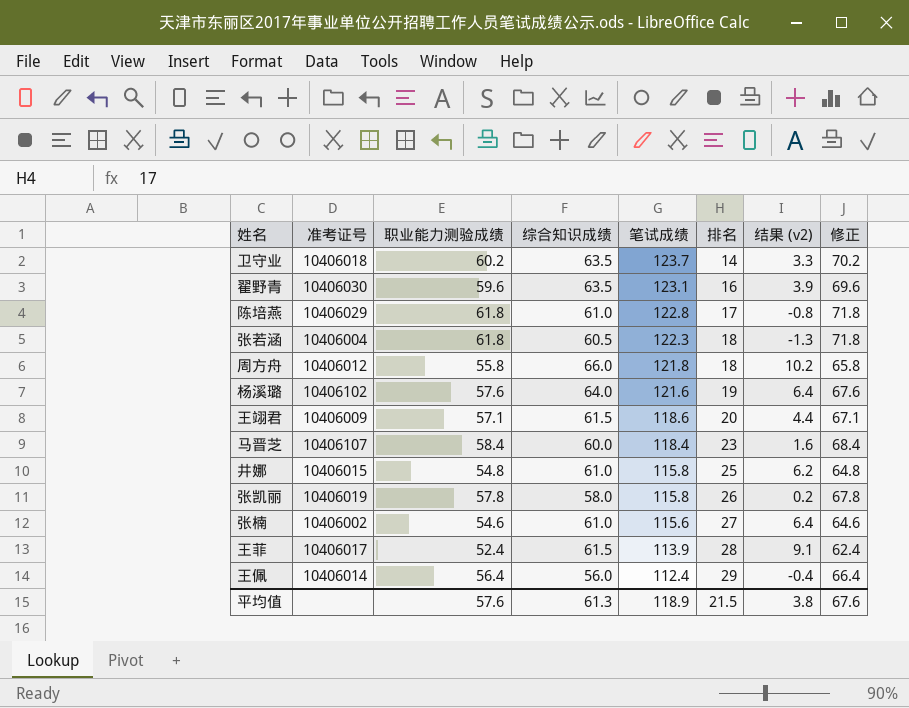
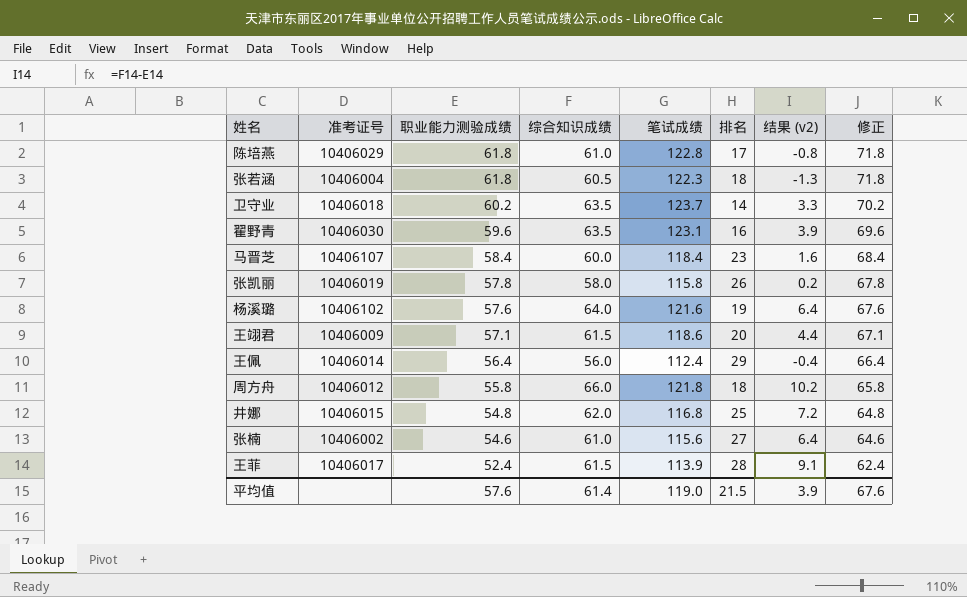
row order: 笔试成绩 descending -> 职业能力测验成绩 descending
井娜 | 综合知识成绩: 61.0 -> 62.0
井娜 | 笔试成绩: 115.8 -> 116.8
井娜 | 结果 (v2): 6.2 -> 7.2
平均值 | 综合知识成绩: 61.3 -> 61.4
平均值 | 笔试成绩: 118.9 -> 119.0
平均值 | 结果 (v2): 3.8 -> 3.9

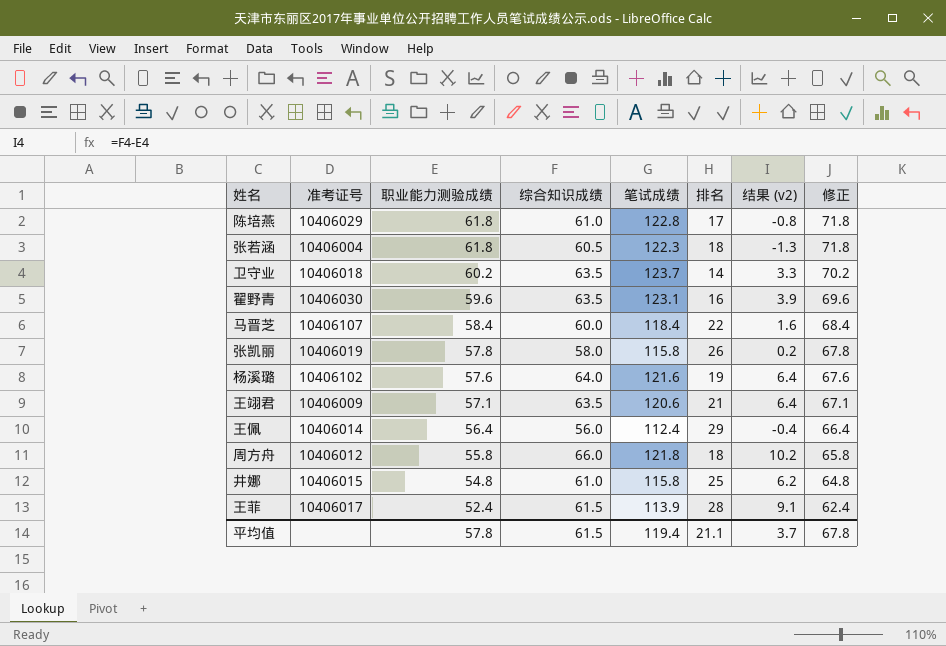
row 张楠: 10406002 | 54.6 | 61.0 | 115.6 | 27 | 6.4 | 64.6 -> none
马晋芝 | 排名: 23 -> 22
王翊君 | 综合知识成绩: 61.5 -> 63.5
王翊君 | 笔试成绩: 118.6 -> 120.6
王翊君 | 排名: 20 -> 21
王翊君 | 结果 (v2): 4.4 -> 6.4
井娜 | 综合知识成绩: 62.0 -> 61.0
井娜 | 笔试成绩: 116.8 -> 115.8
井娜 | 结果 (v2): 7.2 -> 6.2
平均值 | 职业能力测验成绩: 57.6 -> 57.8
平均值 | 综合知识成绩: 61.4 -> 61.5
平均值 | 笔试成绩: 119.0 -> 119.4
平均值 | 排名: 21.5 -> 21.1
平均值 | 结果 (v2): 3.9 -> 3.7
平均值 | 修正: 67.6 -> 67.8

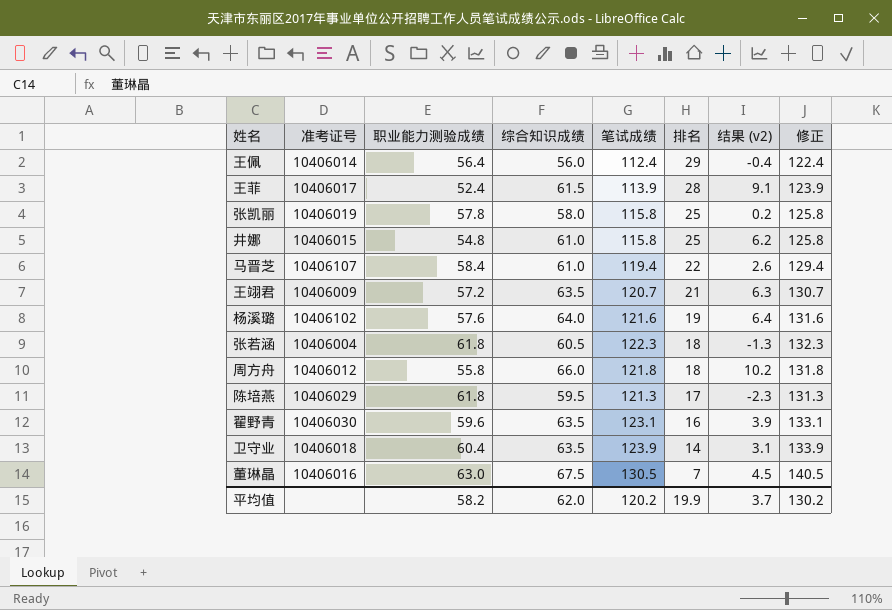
row order: 职业能力测验成绩 descending -> 排名 descending
column 修正 | formula: [职业能力测验成绩] + 10 -> [笔试成绩] + 10
张凯丽 | 排名: 26 -> 25
马晋芝 | 综合知识成绩: 60.0 -> 61.0
马晋芝 | 笔试成绩: 118.4 -> 119.4
马晋芝 | 结果 (v2): 1.6 -> 2.6
王翊君 | 职业能力测验成绩: 57.1 -> 57.2
王翊君 | 笔试成绩: 120.6 -> 120.7
王翊君 | 结果 (v2): 6.4 -> 6.3
陈培燕 | 综合知识成绩: 61.0 -> 59.5
陈培燕 | 笔试成绩: 122.8 -> 121.3
陈培燕 | 结果 (v2): -0.8 -> -2.3
卫守业 | 职业能力测验成绩: 60.2 -> 60.4
卫守业 | 笔试成绩: 123.7 -> 123.9
卫守业 | 结果 (v2): 3.3 -> 3.1
row 董琳晶: none -> 10406016 | 63.0 | 67.5 | 130.5 | 7 | 4.5 | 140.5
平均值 | 职业能力测验成绩: 57.8 -> 58.2
平均值 | 综合知识成绩: 61.5 -> 62.0
平均值 | 笔试成绩: 119.4 -> 120.2
平均值 | 排名: 21.1 -> 19.9
平均值 | 修正: 67.8 -> 130.2

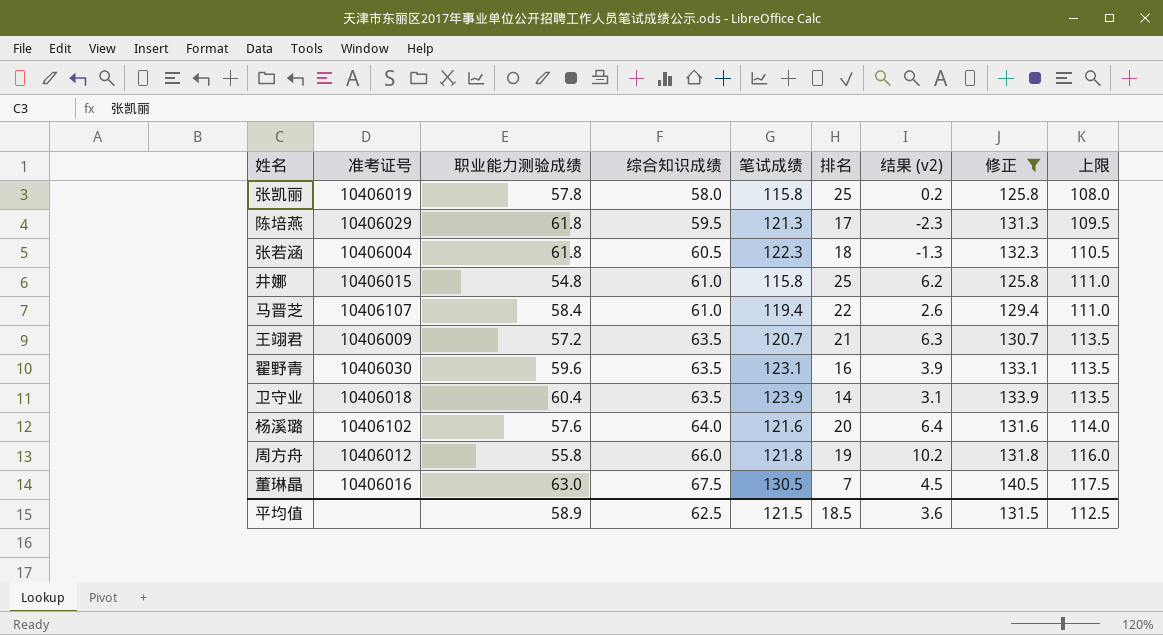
filter: none -> 修正 >= 125.8
row order: 排名 descending -> 综合知识成绩 ascending
column 上限 | formula: none -> [综合知识成绩] + 50
杨溪璐 | 排名: 19 -> 20
周方舟 | 排名: 18 -> 19
平均值 | 职业能力测验成绩: 58.2 -> 58.9
平均值 | 综合知识成绩: 62.0 -> 62.5
平均值 | 笔试成绩: 120.2 -> 121.5
平均值 | 排名: 19.9 -> 18.5
平均值 | 结果 (v2): 3.7 -> 3.6
平均值 | 修正: 130.2 -> 131.5

